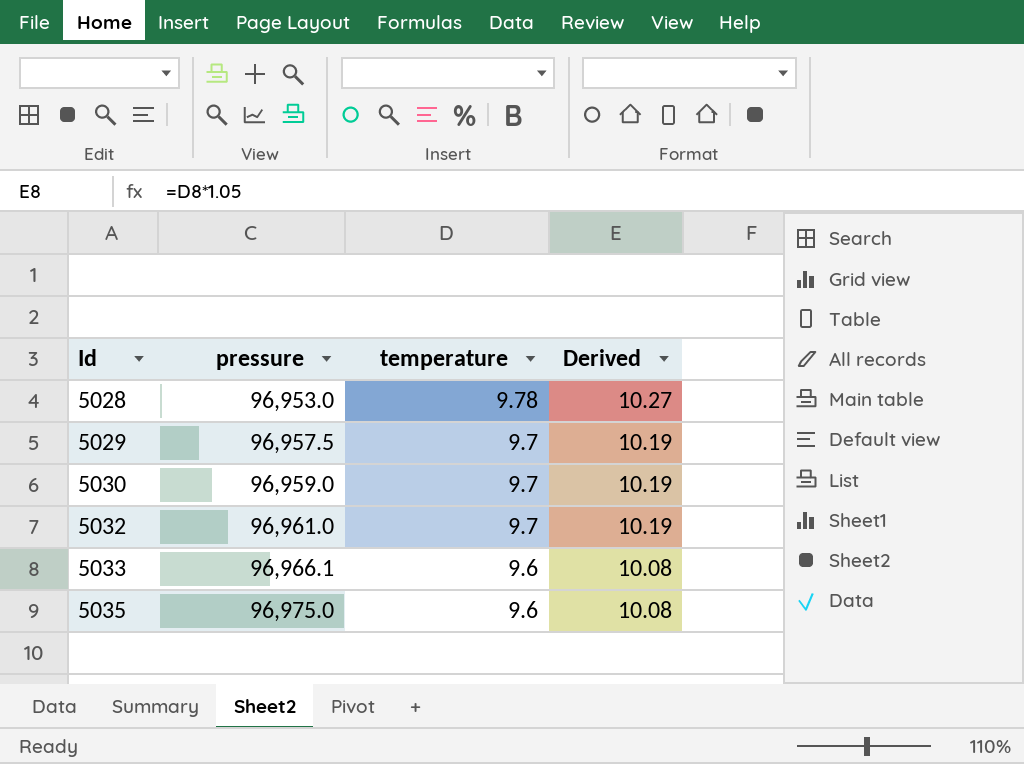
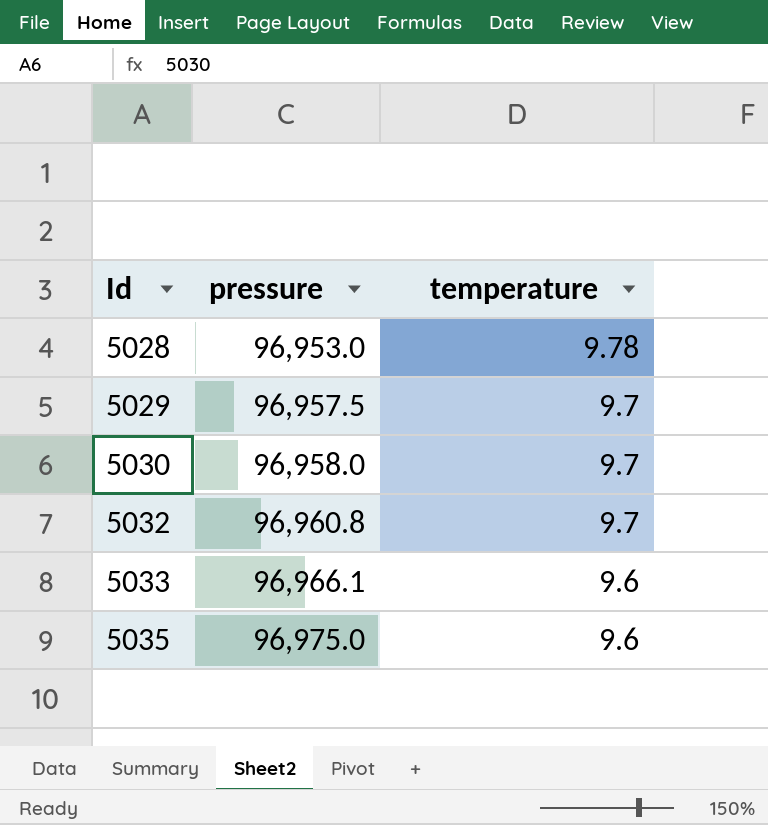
column Derived | formula: [temperature] * 1.05 -> none
5030 | pressure: 96,959.0 -> 96,958.0
5032 | pressure: 96,961.0 -> 96,960.8

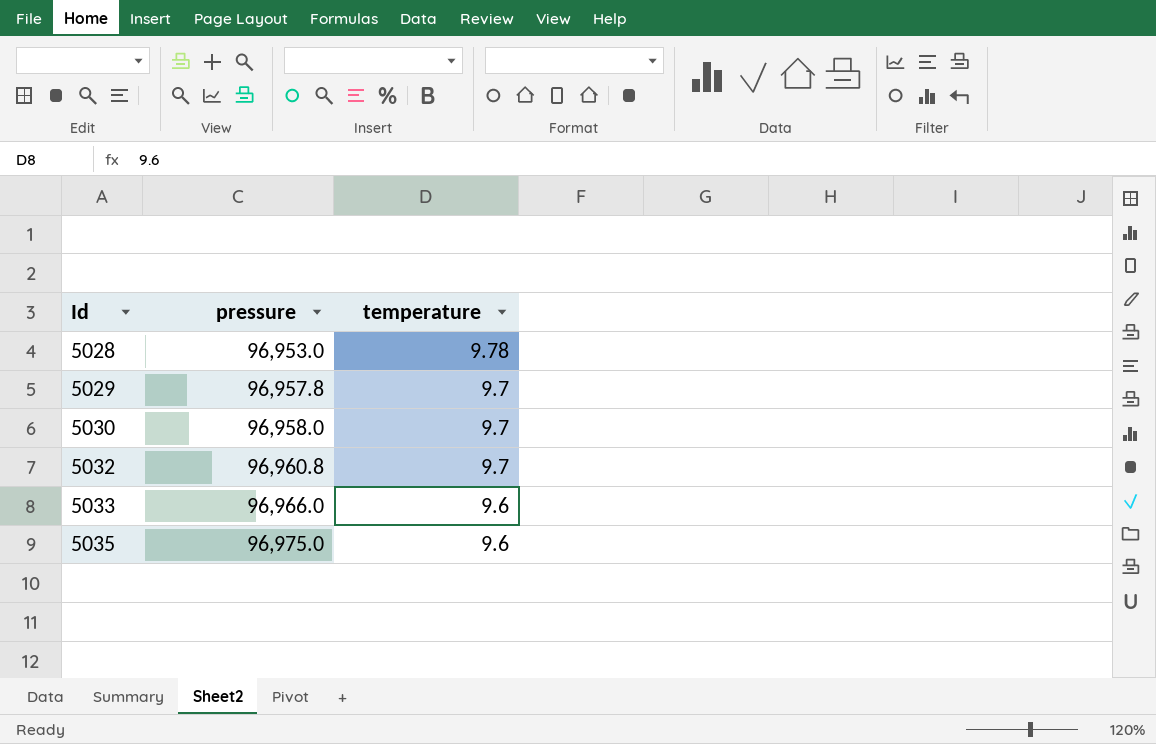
5029 | pressure: 96,957.5 -> 96,957.8
5033 | pressure: 96,966.1 -> 96,966.0

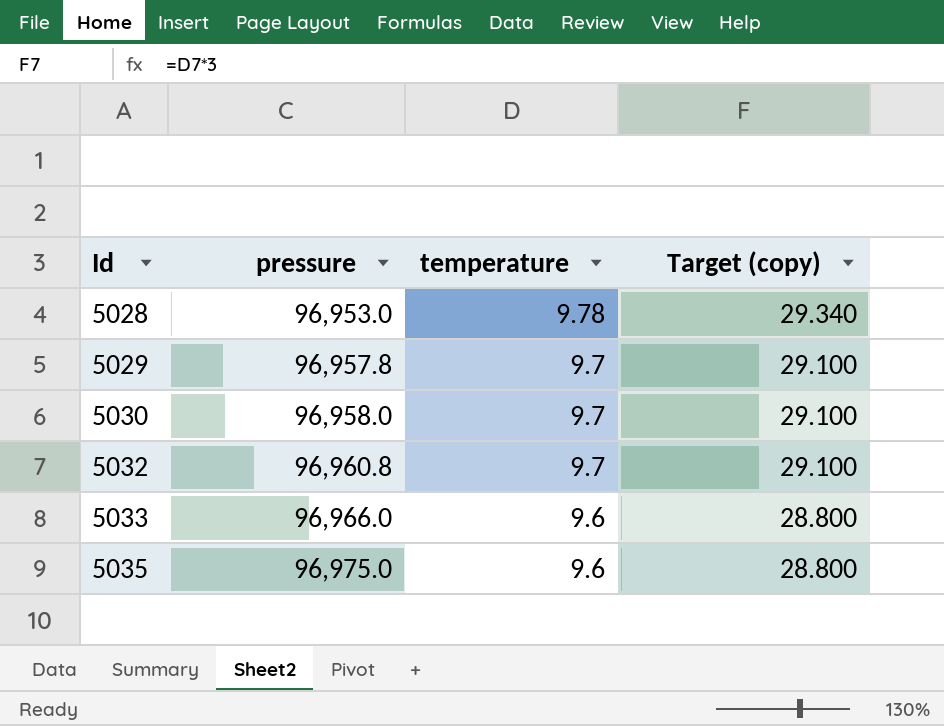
column Target (copy) | formula: none -> [temperature] * 3

